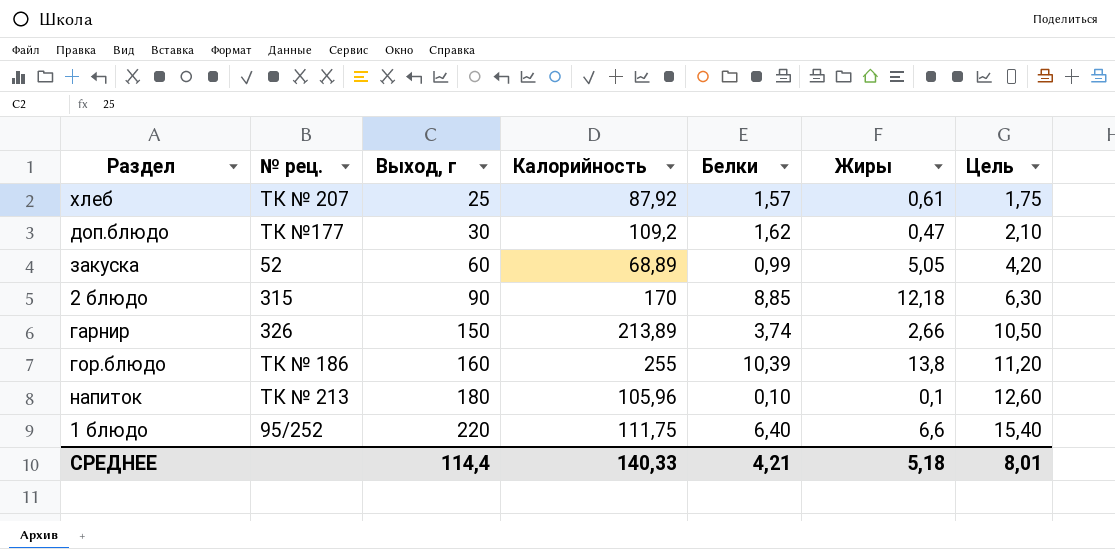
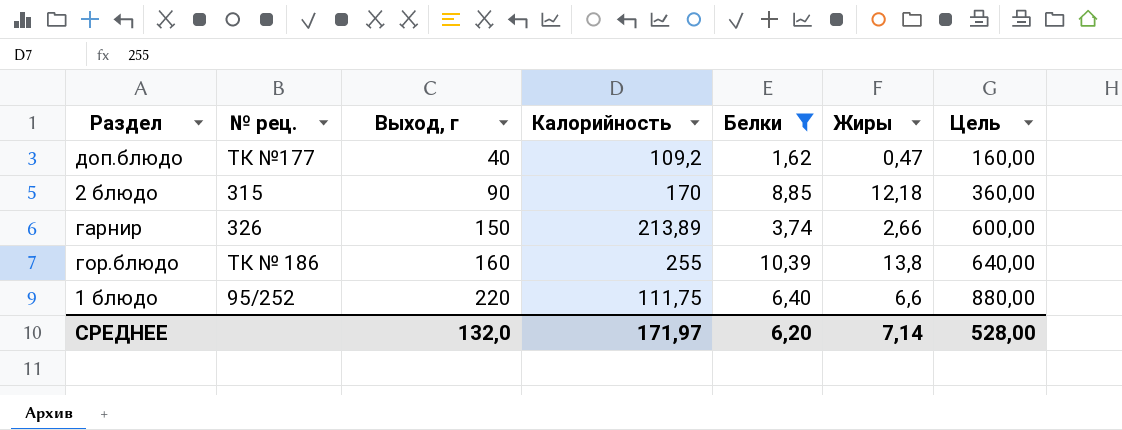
filter: none -> Белки >= 1,62
column Цель | formula: [Выход, г] * 0,07 -> [Выход, г] * 4
доп.блюдо | Выход, г: 30 -> 40
СРЕДНЕЕ | Выход, г: 114,4 -> 132,0
СРЕДНЕЕ | Калорийность: 140,33 -> 171,97
СРЕДНЕЕ | Белки: 4,21 -> 6,20
СРЕДНЕЕ | Жиры: 5,18 -> 7,14
СРЕДНЕЕ | Цель: 8,01 -> 528,00

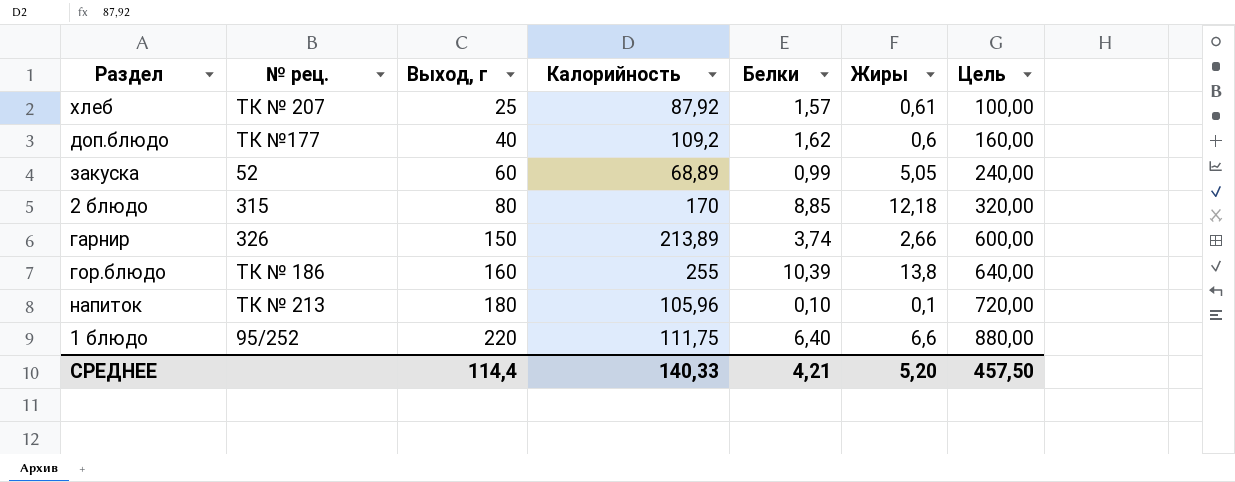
filter: Белки >= 1,62 -> none
доп.блюдо | Жиры: 0,47 -> 0,6
2 блюдо | Выход, г: 90 -> 80
2 блюдо | Цель: 360,00 -> 320,00
СРЕДНЕЕ | Выход, г: 132,0 -> 114,4
СРЕДНЕЕ | Калорийность: 171,97 -> 140,33
СРЕДНЕЕ | Белки: 6,20 -> 4,21
СРЕДНЕЕ | Жиры: 7,14 -> 5,20
СРЕДНЕЕ | Цель: 528,00 -> 457,50

